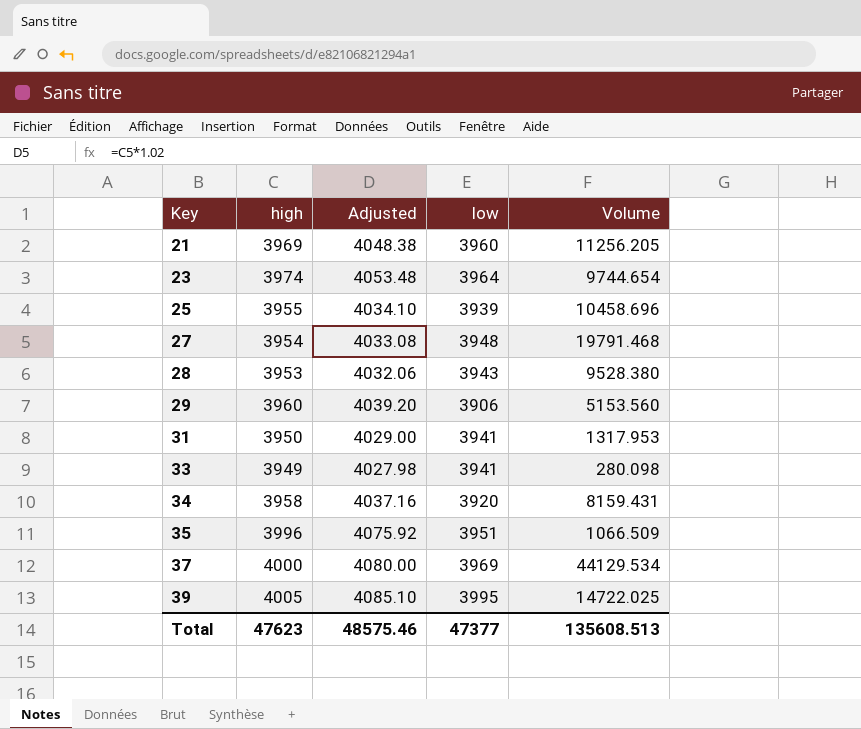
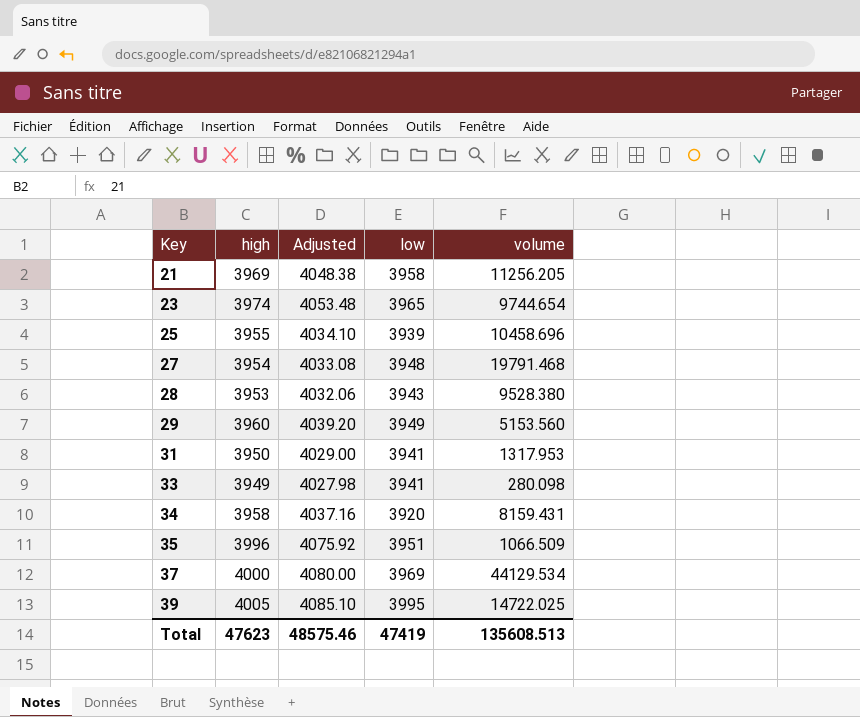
column name: Volume -> volume
21 | low: 3960 -> 3958
23 | low: 3964 -> 3965
29 | low: 3906 -> 3949
Total | low: 47377 -> 47419

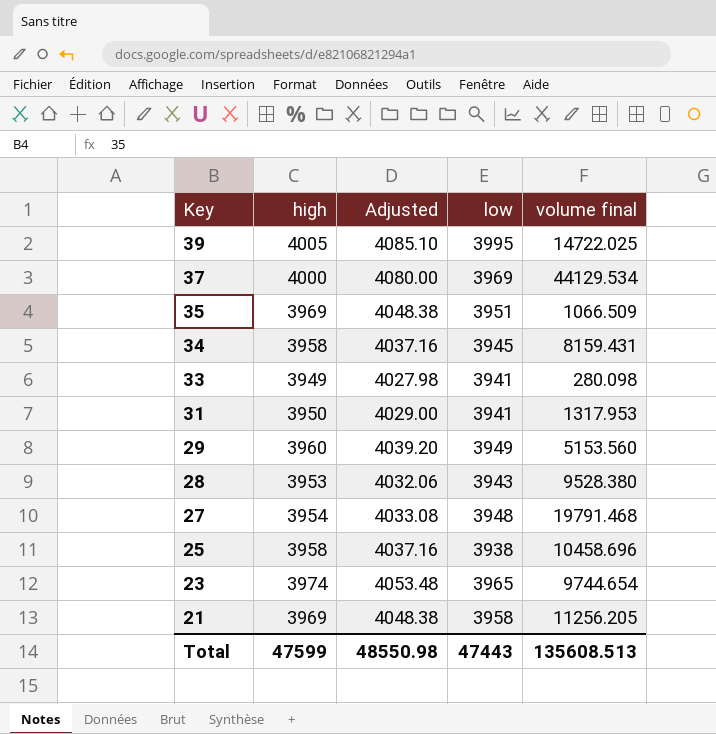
row order: Key ascending -> Key descending
column name: volume -> volume final
35 | high: 3996 -> 3969
35 | Adjusted: 4075.92 -> 4048.38
34 | low: 3920 -> 3945
25 | high: 3955 -> 3958
25 | Adjusted: 4034.10 -> 4037.16
25 | low: 3939 -> 3938
Total | high: 47623 -> 47599
Total | Adjusted: 48575.46 -> 48550.98
Total | low: 47419 -> 47443

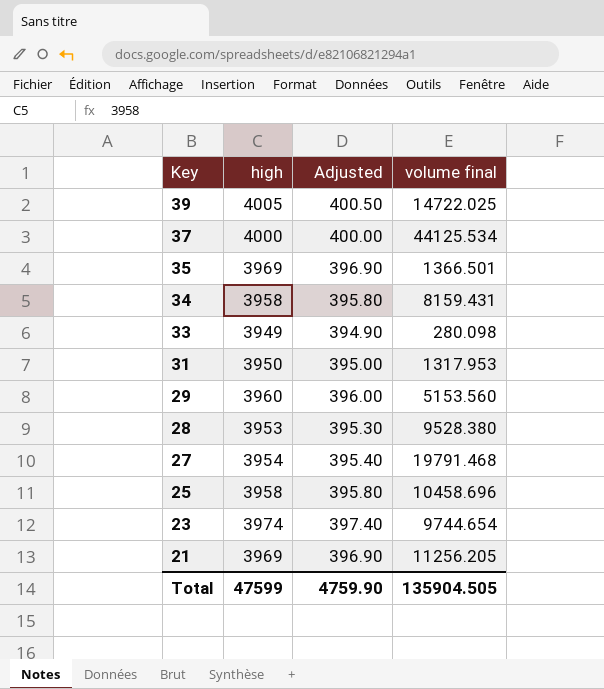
column low | position: 4 -> none
column Adjusted | formula: [high] * 1.02 -> [high] * 0.1
37 | volume final: 44129.534 -> 44125.534
35 | volume final: 1066.509 -> 1366.501
Total | Adjusted: 48550.98 -> 4759.90
Total | volume final: 135608.513 -> 135904.505

